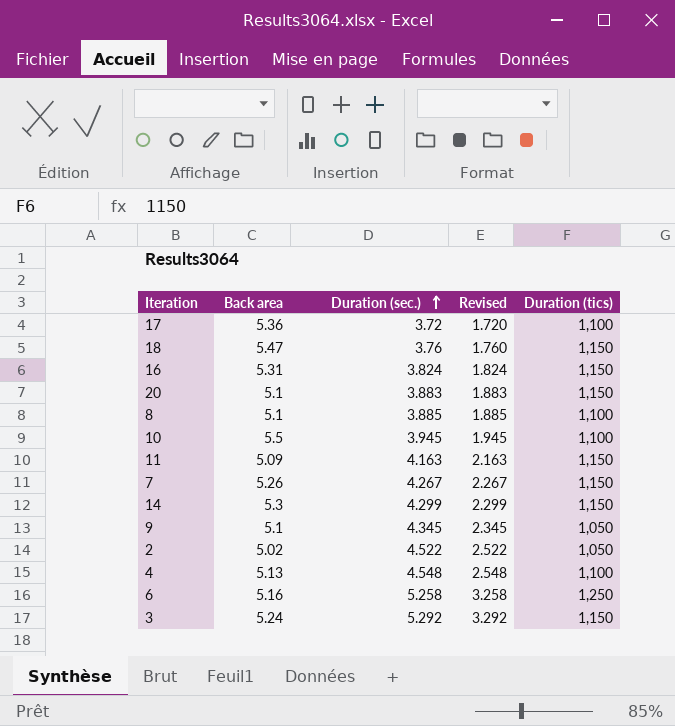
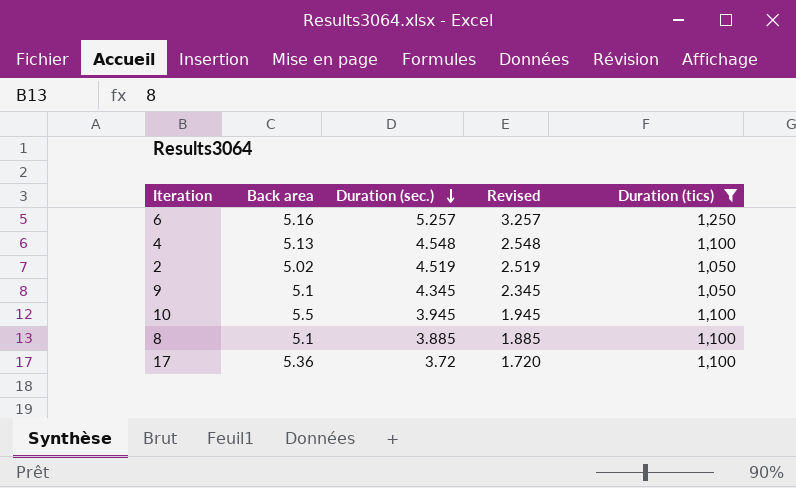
filter: none -> Duration (tics) != 1,150
row order: Duration (sec.) ascending -> Duration (sec.) descending
6 | Duration (sec.): 5.258 -> 5.257
6 | Revised: 3.258 -> 3.257
2 | Duration (sec.): 4.522 -> 4.519
2 | Revised: 2.522 -> 2.519

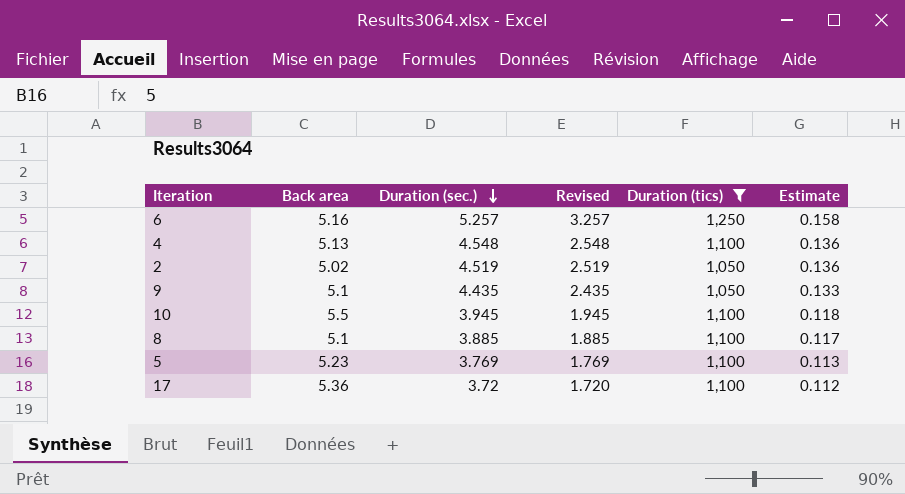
column Estimate | formula: none -> [Duration (sec.)] * 0.03
9 | Duration (sec.): 4.345 -> 4.435
9 | Revised: 2.345 -> 2.435
row 5: none -> 5.23 | 3.769 | 1.769 | 1,100 | 0.113

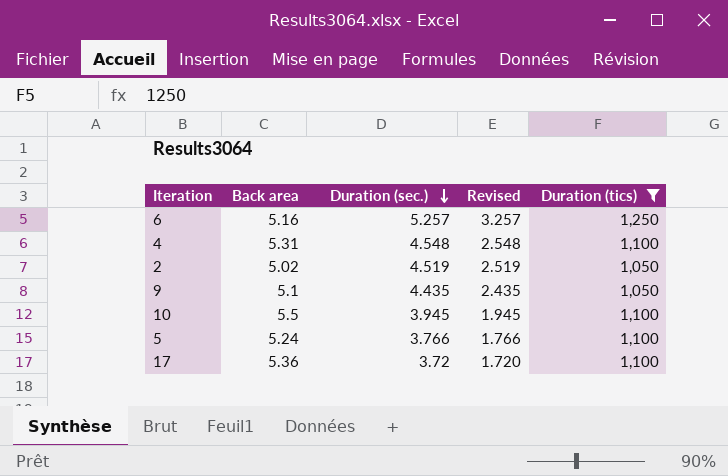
column Estimate | formula: [Duration (sec.)] * 0.03 -> none
row 8: 5.1 | 3.885 | 1.885 | 1,100 | 0.117 -> none
4 | Back area: 5.13 -> 5.31
5 | Back area: 5.23 -> 5.24
5 | Duration (sec.): 3.769 -> 3.766
5 | Revised: 1.769 -> 1.766

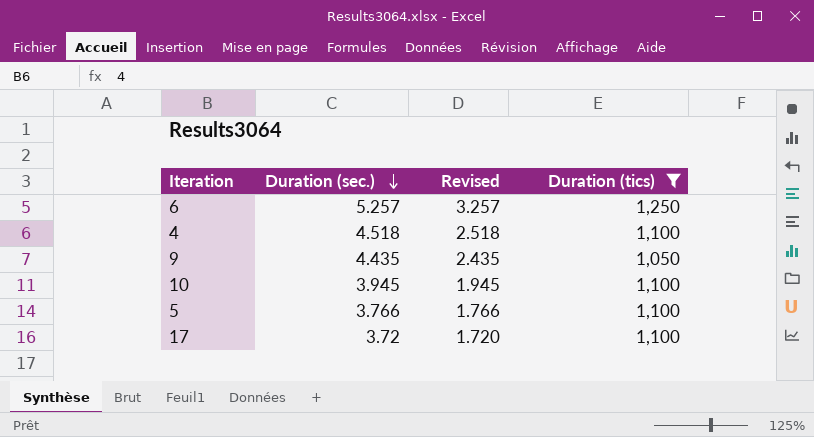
column Back area | position: 2 -> none
row 2: 5.02 | 4.519 | 2.519 | 1,050 -> none
4 | Duration (sec.): 4.548 -> 4.518
4 | Revised: 2.548 -> 2.518

